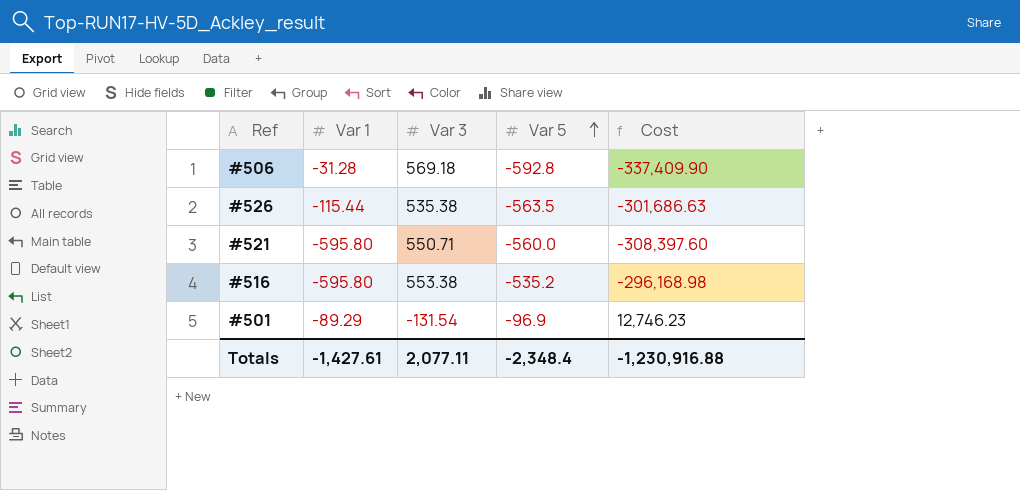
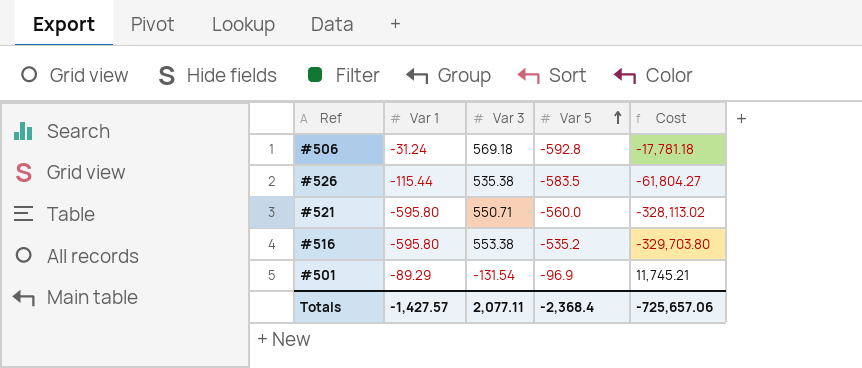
column Cost | formula: [Var 3] * [Var 5] -> [Var 1] * [Var 3]
#506 | Var 1: -31.28 -> -31.24
#526 | Var 5: -563.5 -> -583.5
Totals | Var 1: -1,427.61 -> -1,427.57
Totals | Var 5: -2,348.4 -> -2,368.4
Totals | Cost: -1,230,916.88 -> -725,657.06

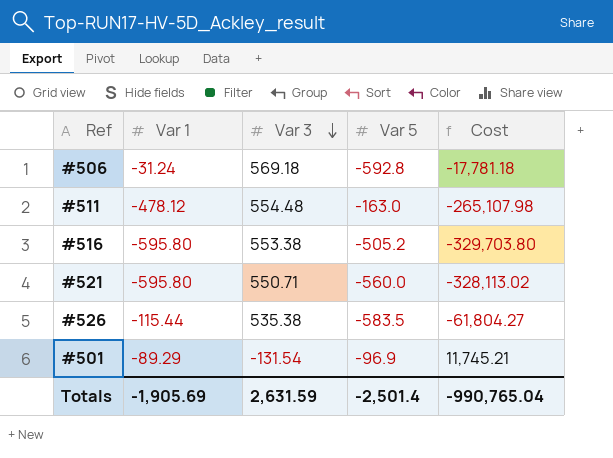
row order: Var 5 ascending -> Var 3 descending
row #511: none -> -478.12 | 554.48 | -163.0 | -265,107.98
#516 | Var 5: -535.2 -> -505.2
Totals | Var 1: -1,427.57 -> -1,905.69
Totals | Var 3: 2,077.11 -> 2,631.59
Totals | Var 5: -2,368.4 -> -2,501.4
Totals | Cost: -725,657.06 -> -990,765.04

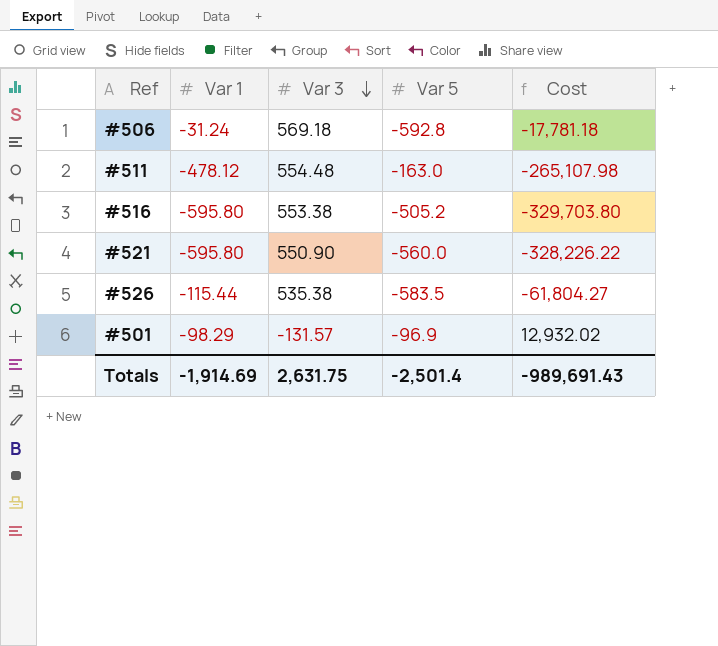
#521 | Var 3: 550.71 -> 550.90
#521 | Cost: -328,113.02 -> -328,226.22
#501 | Var 1: -89.29 -> -98.29
#501 | Var 3: -131.54 -> -131.57
#501 | Cost: 11,745.21 -> 12,932.02
Totals | Var 1: -1,905.69 -> -1,914.69
Totals | Var 3: 2,631.59 -> 2,631.75
Totals | Cost: -990,765.04 -> -989,691.43

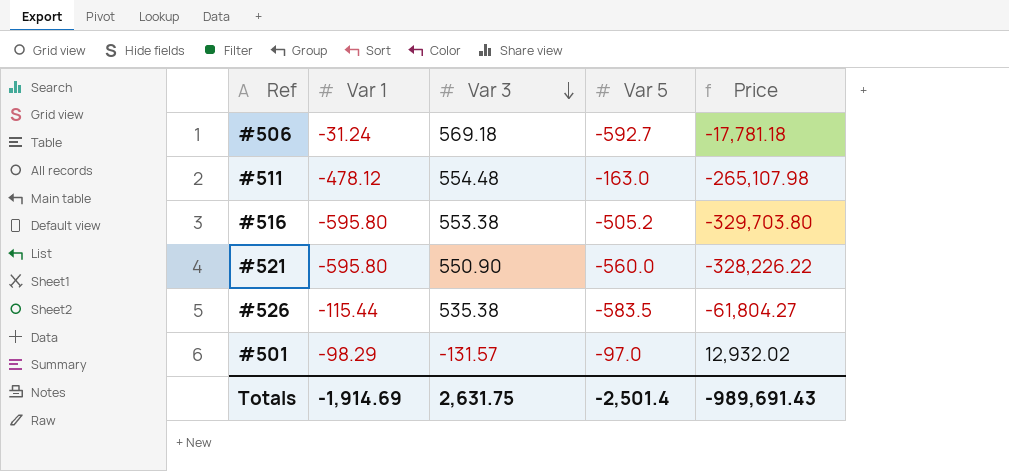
column name: Cost -> Price
#506 | Var 5: -592.8 -> -592.7
#501 | Var 5: -96.9 -> -97.0

